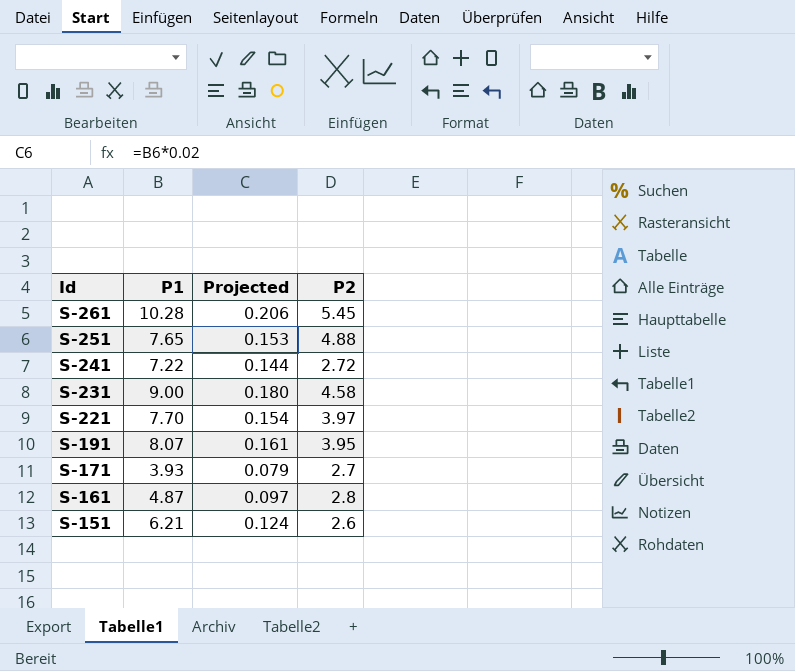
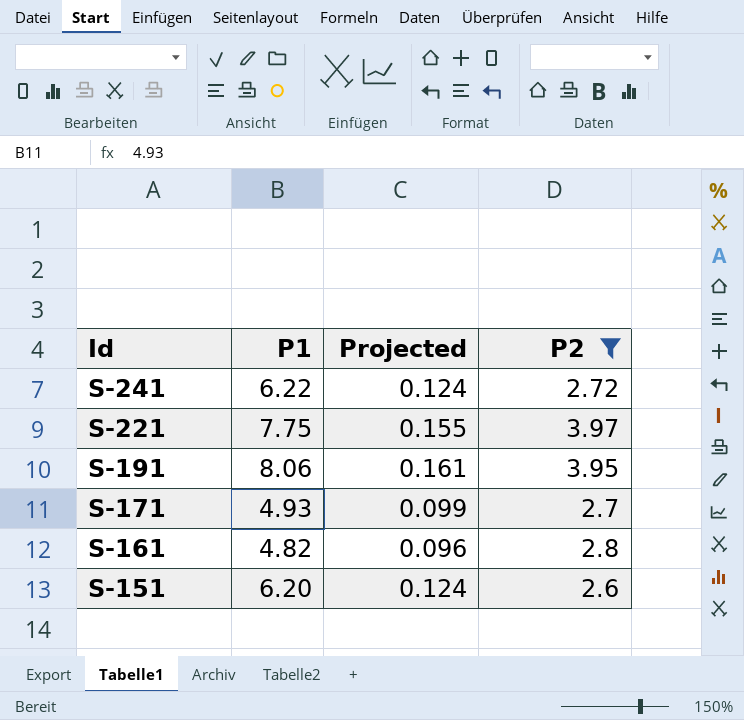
filter: none -> P2 <= 3.97
S-241 | P1: 7.22 -> 6.22
S-241 | Projected: 0.144 -> 0.124
S-221 | P1: 7.70 -> 7.75
S-221 | Projected: 0.154 -> 0.155
S-191 | P1: 8.07 -> 8.06
S-171 | P1: 3.93 -> 4.93
S-171 | Projected: 0.079 -> 0.099
S-161 | P1: 4.87 -> 4.82
S-161 | Projected: 0.097 -> 0.096
S-151 | P1: 6.21 -> 6.20

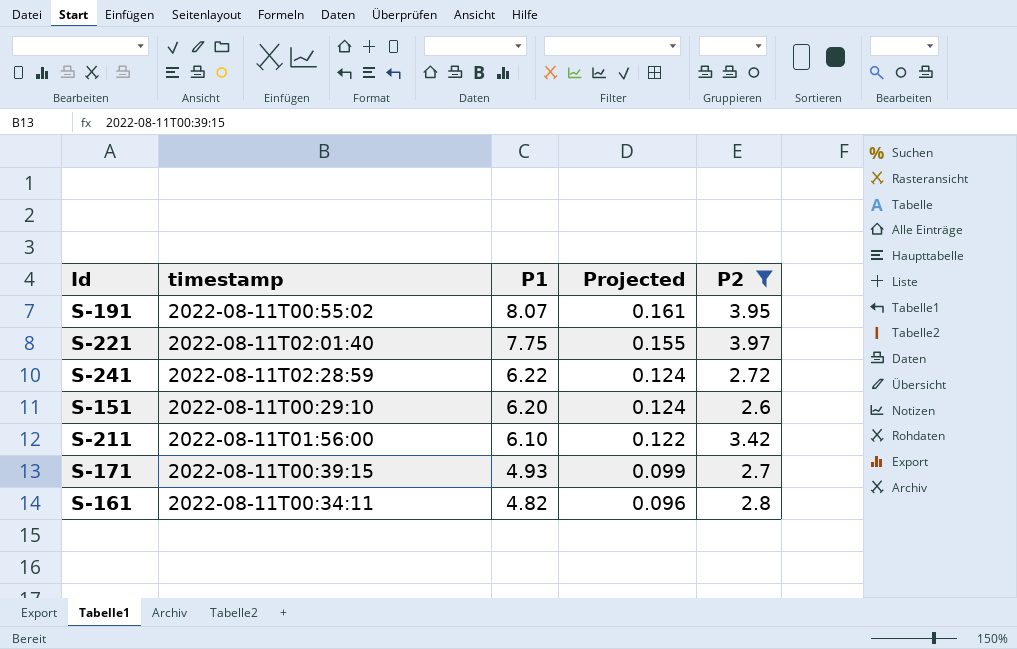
row order: Id descending -> P1 descending
column timestamp | position: none -> 2
S-191 | P1: 8.06 -> 8.07
row S-211: none -> 2022-08-11T01:56:00 | 6.10 | 0.122 | 3.42

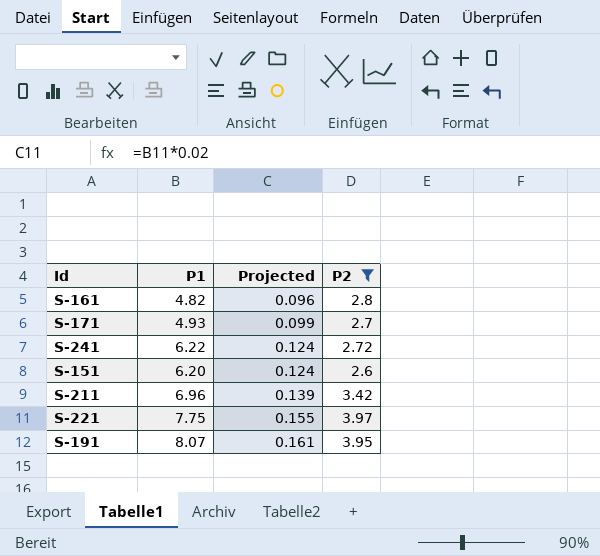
row order: P1 descending -> Projected ascending
column timestamp | position: 2 -> none
S-211 | P1: 6.10 -> 6.96
S-211 | Projected: 0.122 -> 0.139

